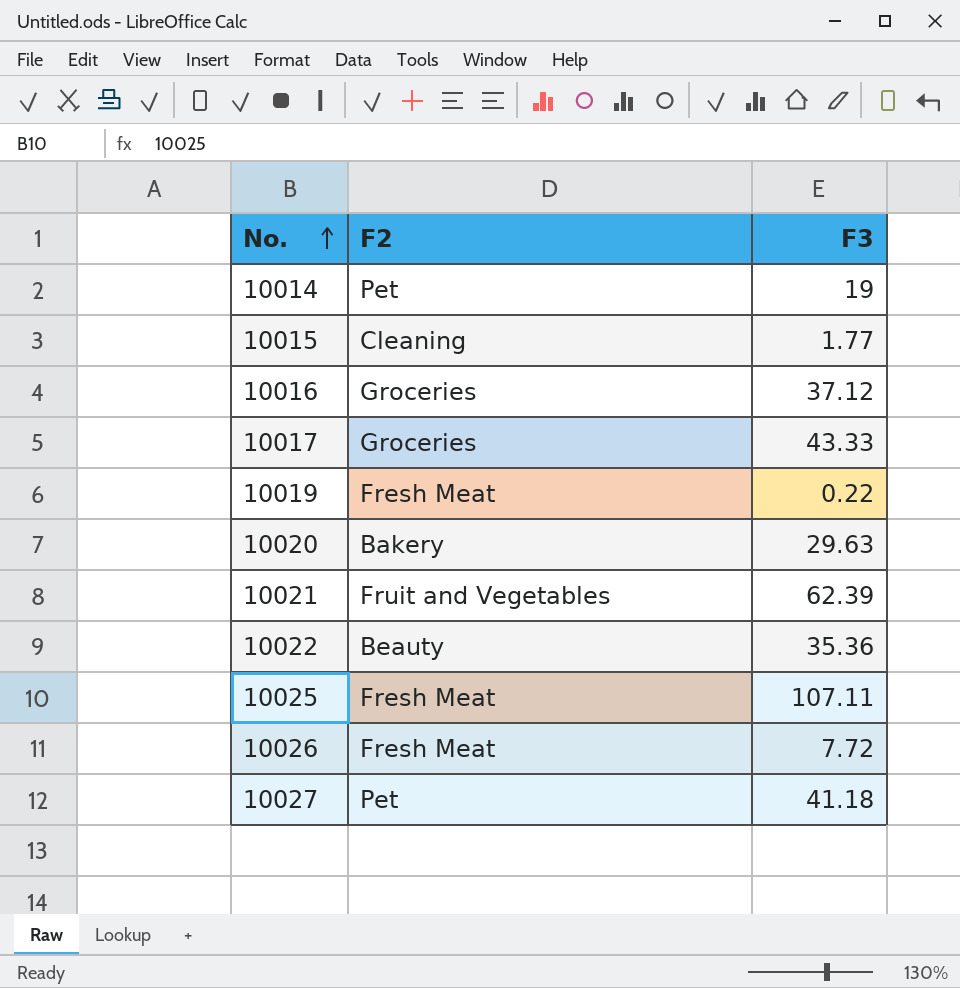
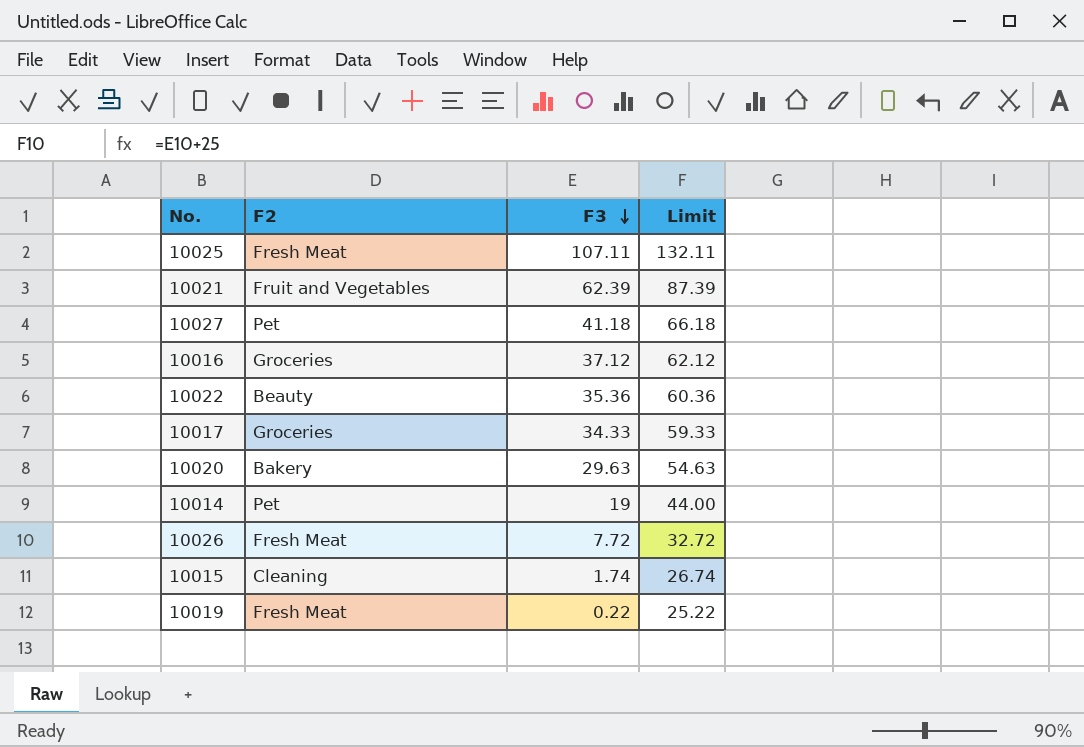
row order: No. ascending -> F3 descending
column Limit | formula: none -> [F3] + 25
10017 | F3: 43.33 -> 34.33
10015 | F3: 1.77 -> 1.74

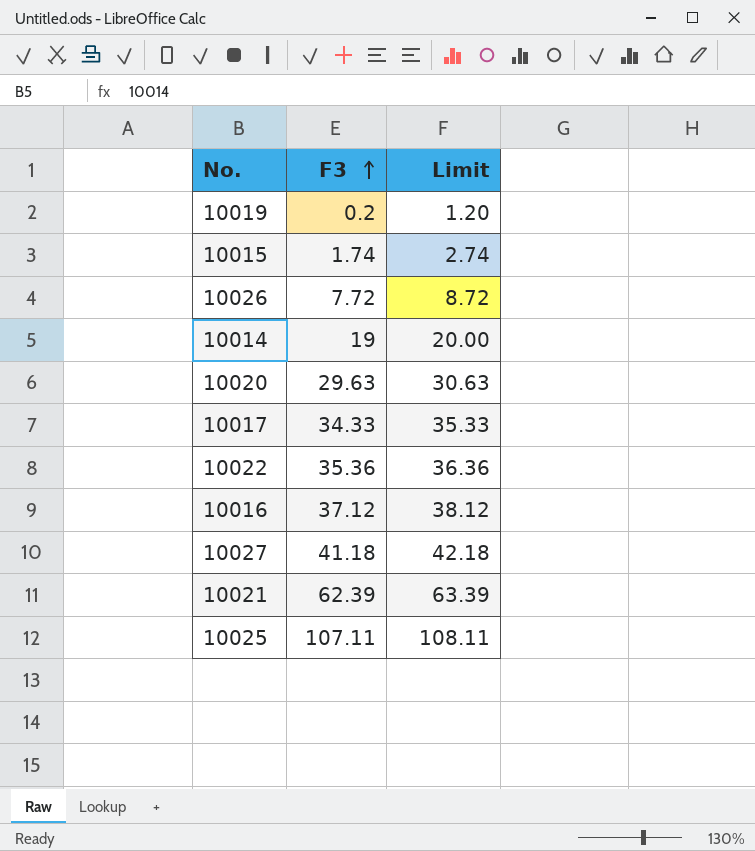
row order: F3 descending -> F3 ascending
column F2 | position: 2 -> none
column Limit | formula: [F3] + 25 -> [F3] + 1
10019 | F3: 0.22 -> 0.2

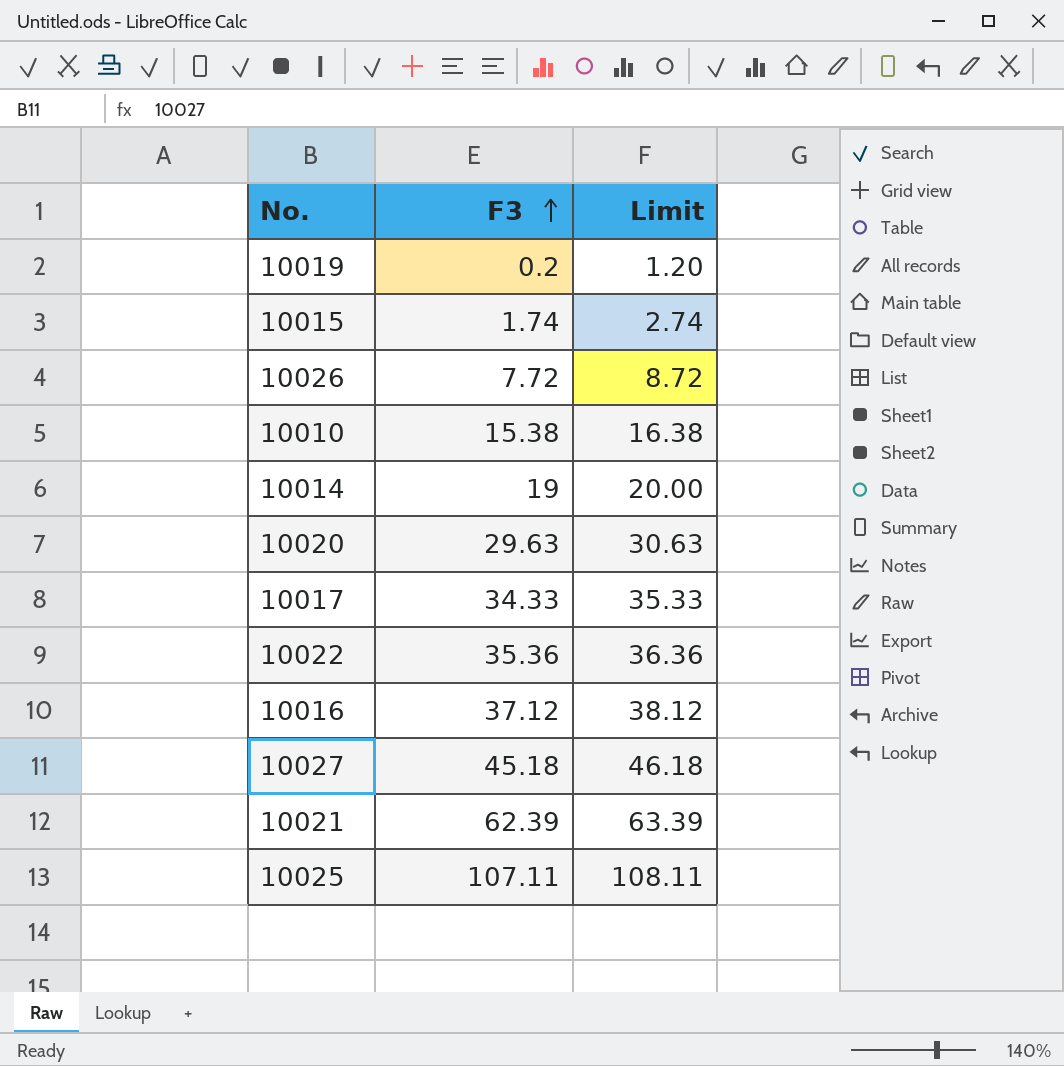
row 10010: none -> 15.38 | 16.38
10027 | F3: 41.18 -> 45.18
10027 | Limit: 42.18 -> 46.18

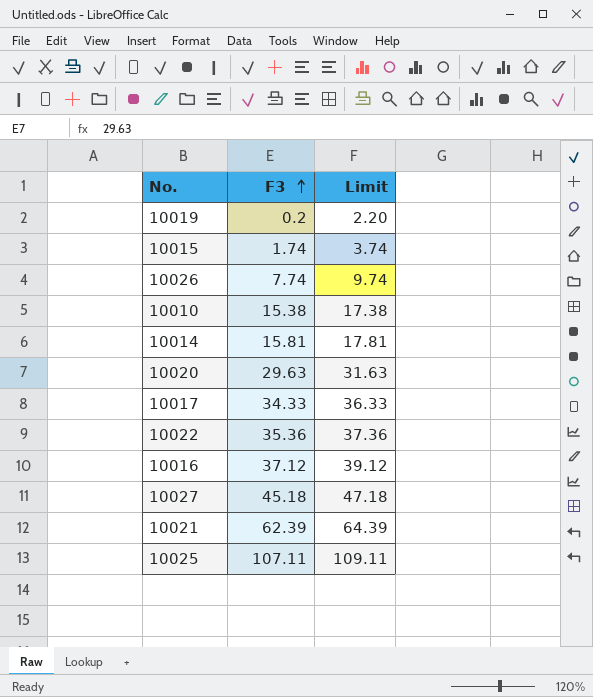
column Limit | formula: [F3] + 1 -> [F3] + 2
10026 | F3: 7.72 -> 7.74
10014 | F3: 19 -> 15.81

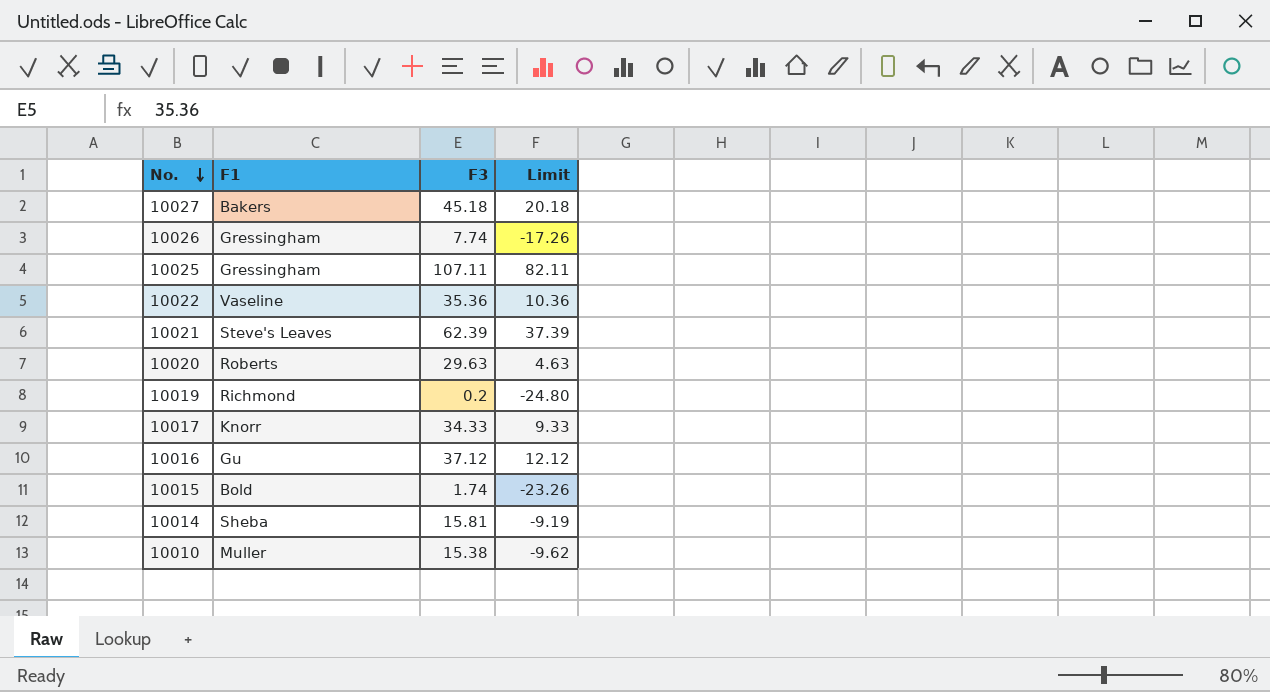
row order: F3 ascending -> No. descending
column F1 | position: none -> 2
column Limit | formula: [F3] + 2 -> [F3] - 25

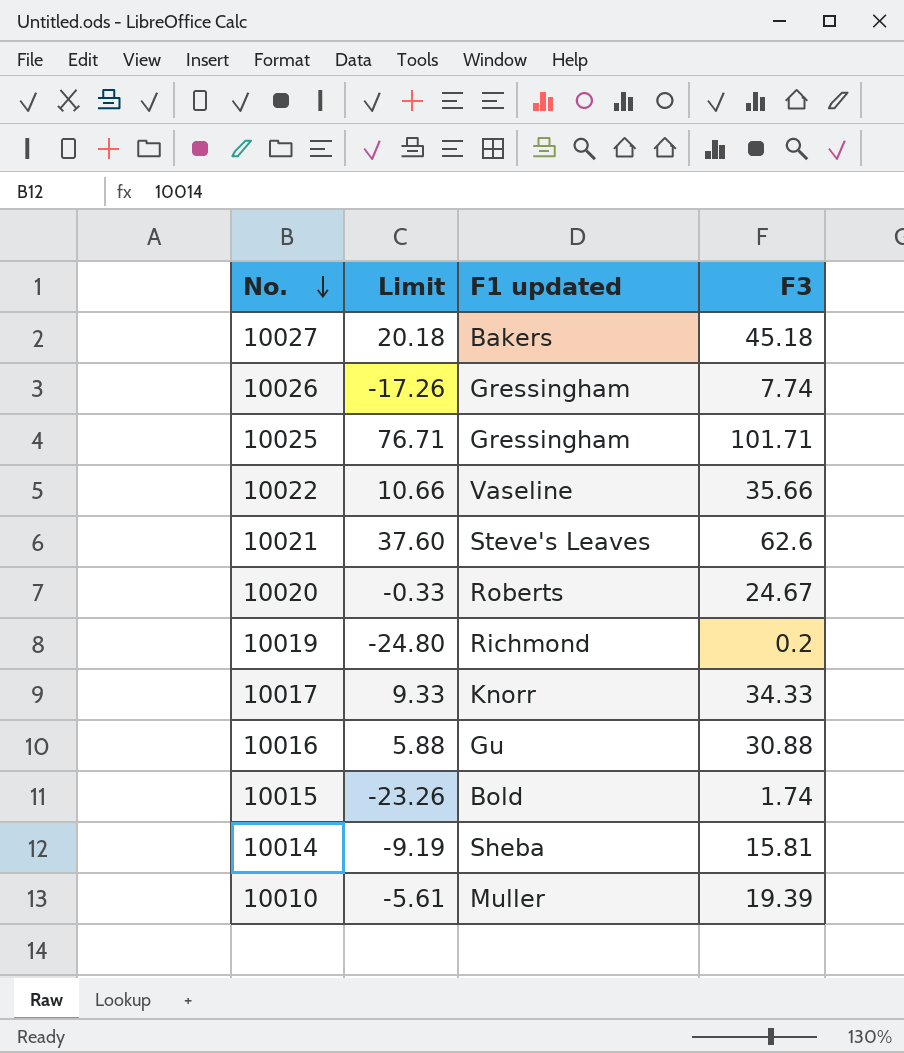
column Limit | position: 4 -> 2
column name: F1 -> F1 updated
10025 | Limit: 82.11 -> 76.71
10025 | F3: 107.11 -> 101.71
10022 | Limit: 10.36 -> 10.66
10022 | F3: 35.36 -> 35.66
10021 | Limit: 37.39 -> 37.60
10021 | F3: 62.39 -> 62.6
10020 | Limit: 4.63 -> -0.33
10020 | F3: 29.63 -> 24.67
10016 | Limit: 12.12 -> 5.88
10016 | F3: 37.12 -> 30.88
10010 | Limit: -9.62 -> -5.61
10010 | F3: 15.38 -> 19.39

